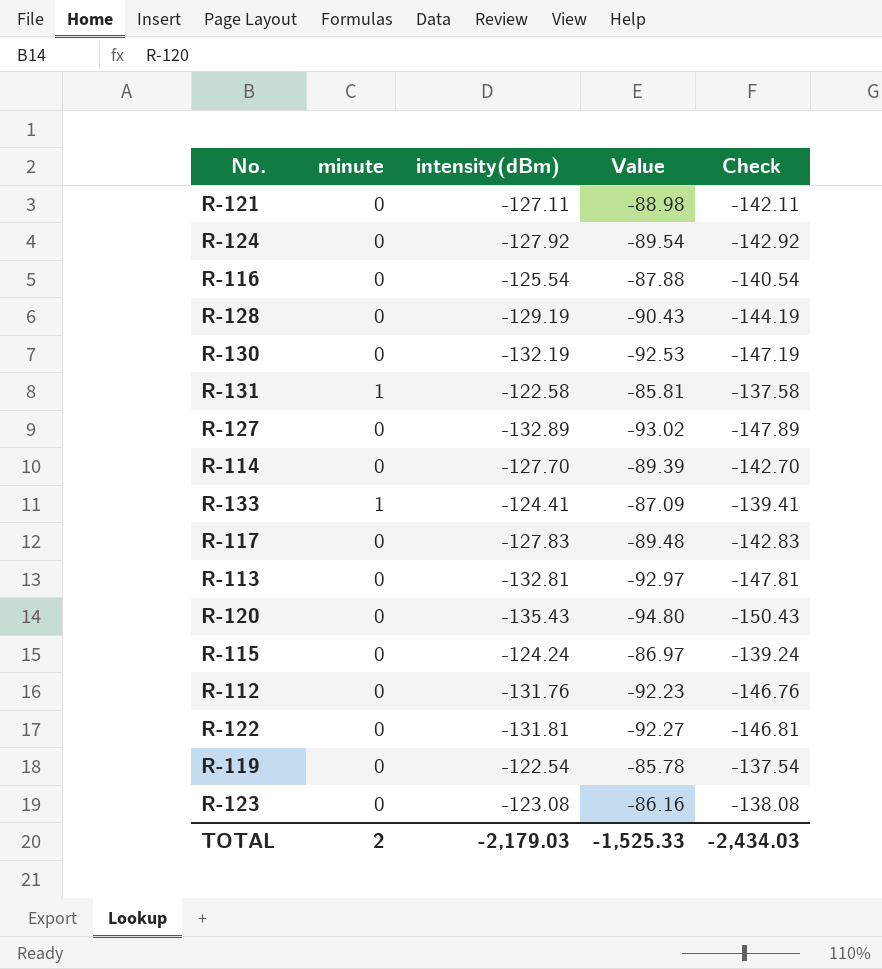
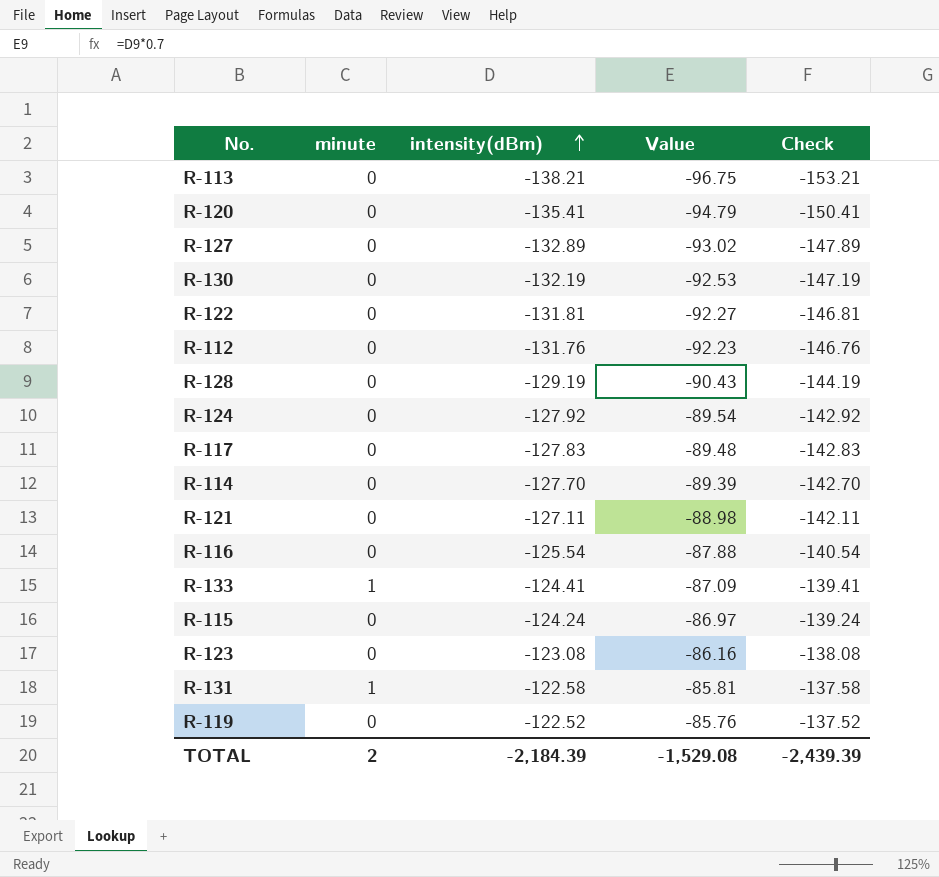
row order: none -> intensity(dBm) ascending
R-113 | intensity(dBm): -132.81 -> -138.21
R-113 | Value: -92.97 -> -96.75
R-113 | Check: -147.81 -> -153.21
R-120 | intensity(dBm): -135.43 -> -135.41
R-120 | Value: -94.80 -> -94.79
R-120 | Check: -150.43 -> -150.41
R-119 | intensity(dBm): -122.54 -> -122.52
R-119 | Value: -85.78 -> -85.76
R-119 | Check: -137.54 -> -137.52
TOTAL | intensity(dBm): -2,179.03 -> -2,184.39
TOTAL | Value: -1,525.33 -> -1,529.08
TOTAL | Check: -2,434.03 -> -2,439.39

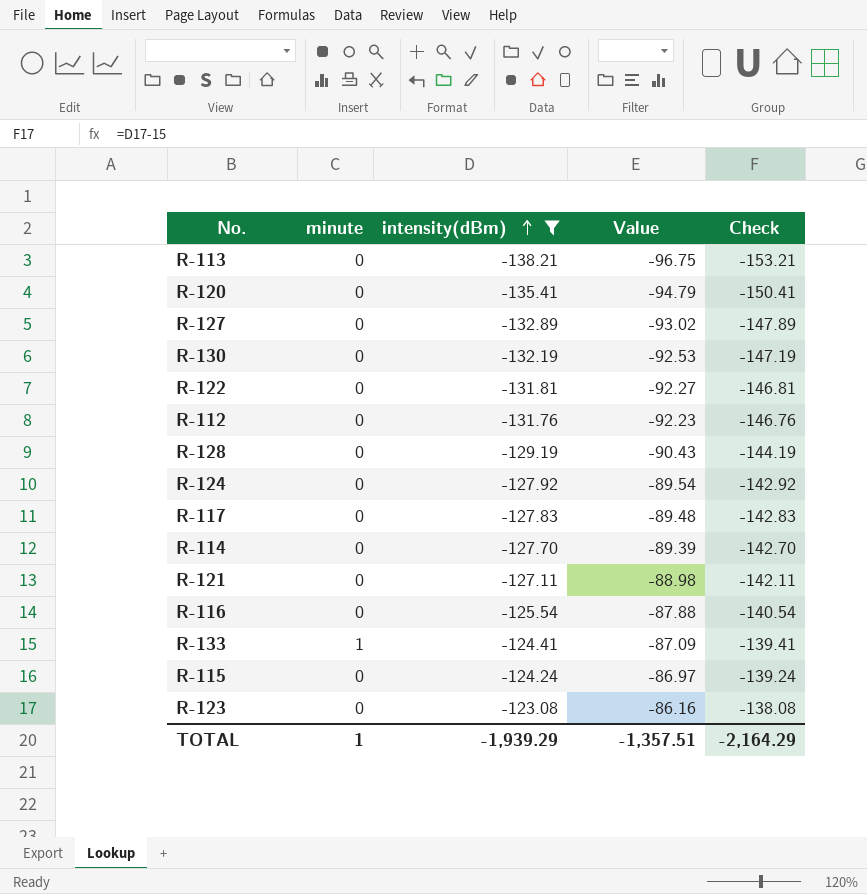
filter: none -> intensity(dBm) <= -123.08
TOTAL | minute: 2 -> 1
TOTAL | intensity(dBm): -2,184.39 -> -1,939.29
TOTAL | Value: -1,529.08 -> -1,357.51
TOTAL | Check: -2,439.39 -> -2,164.29

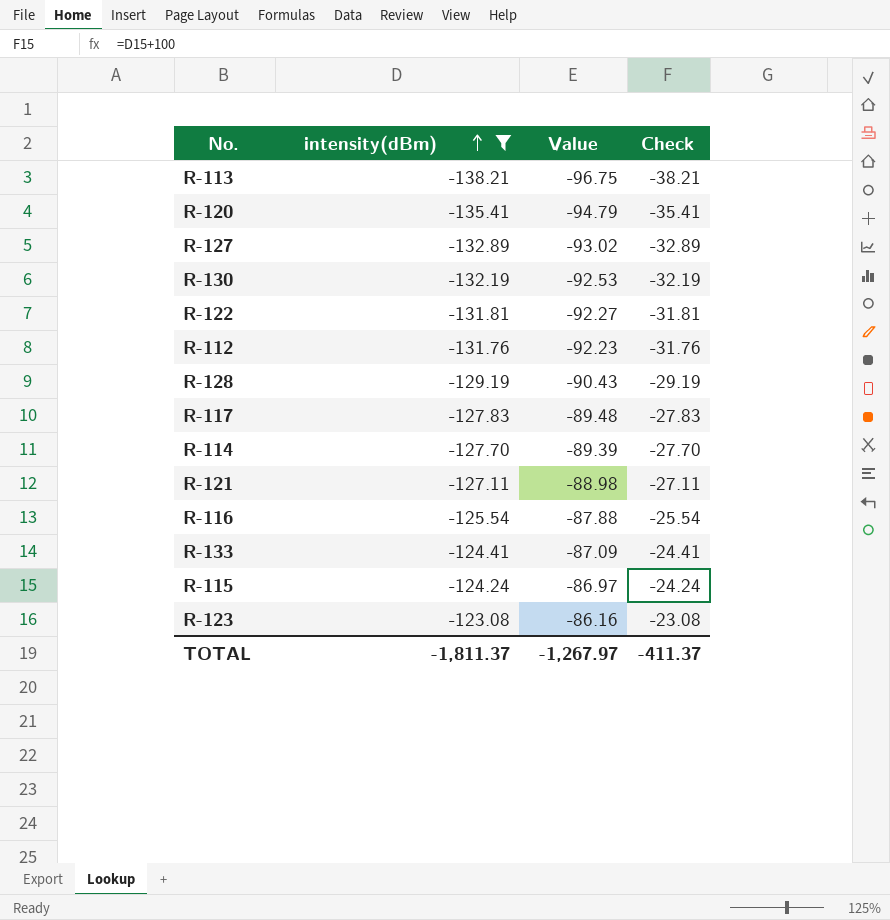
column minute | position: 2 -> none
column Check | formula: [intensity(dBm)] - 15 -> [intensity(dBm)] + 100
row R-124: 0 | -127.92 | -89.54 | -142.92 -> none
TOTAL | intensity(dBm): -1,939.29 -> -1,811.37
TOTAL | Value: -1,357.51 -> -1,267.97
TOTAL | Check: -2,164.29 -> -411.37

